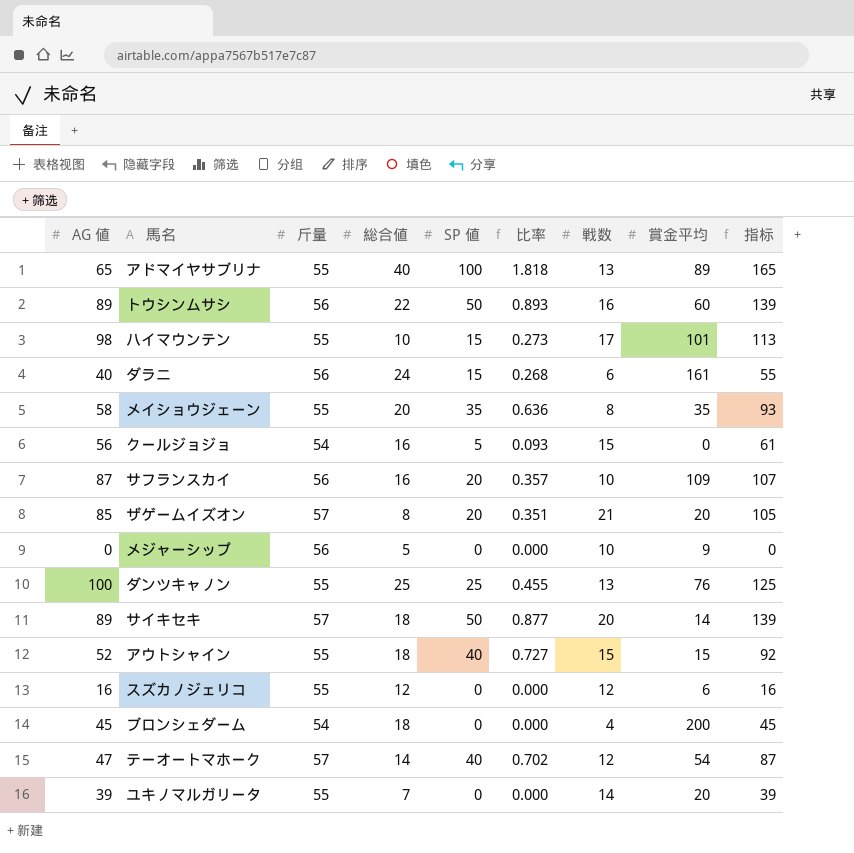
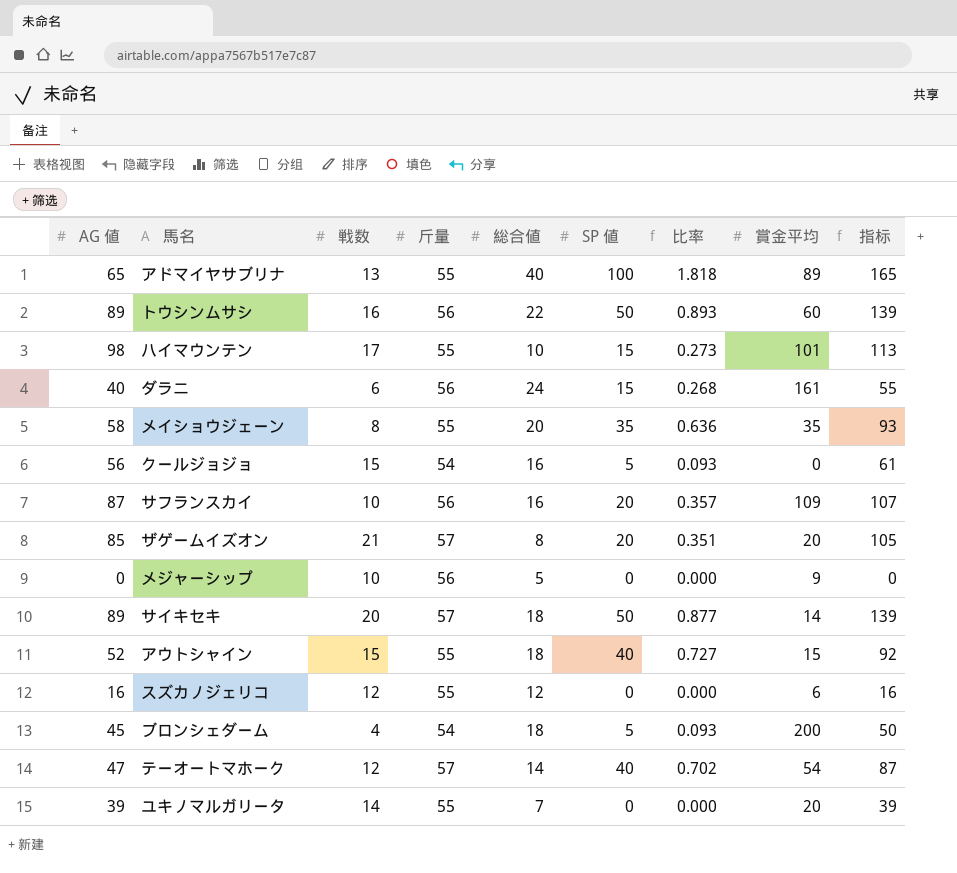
column 戦数 | position: 7 -> 3
row ダンツキャノン: 100 | 55 | 25 | 25 | 0.455 | 13 | 76 | 125 -> none
ブロンシェダーム | SP 値: 0 -> 5
ブロンシェダーム | 比率: 0.000 -> 0.093
ブロンシェダーム | 指标: 45 -> 50

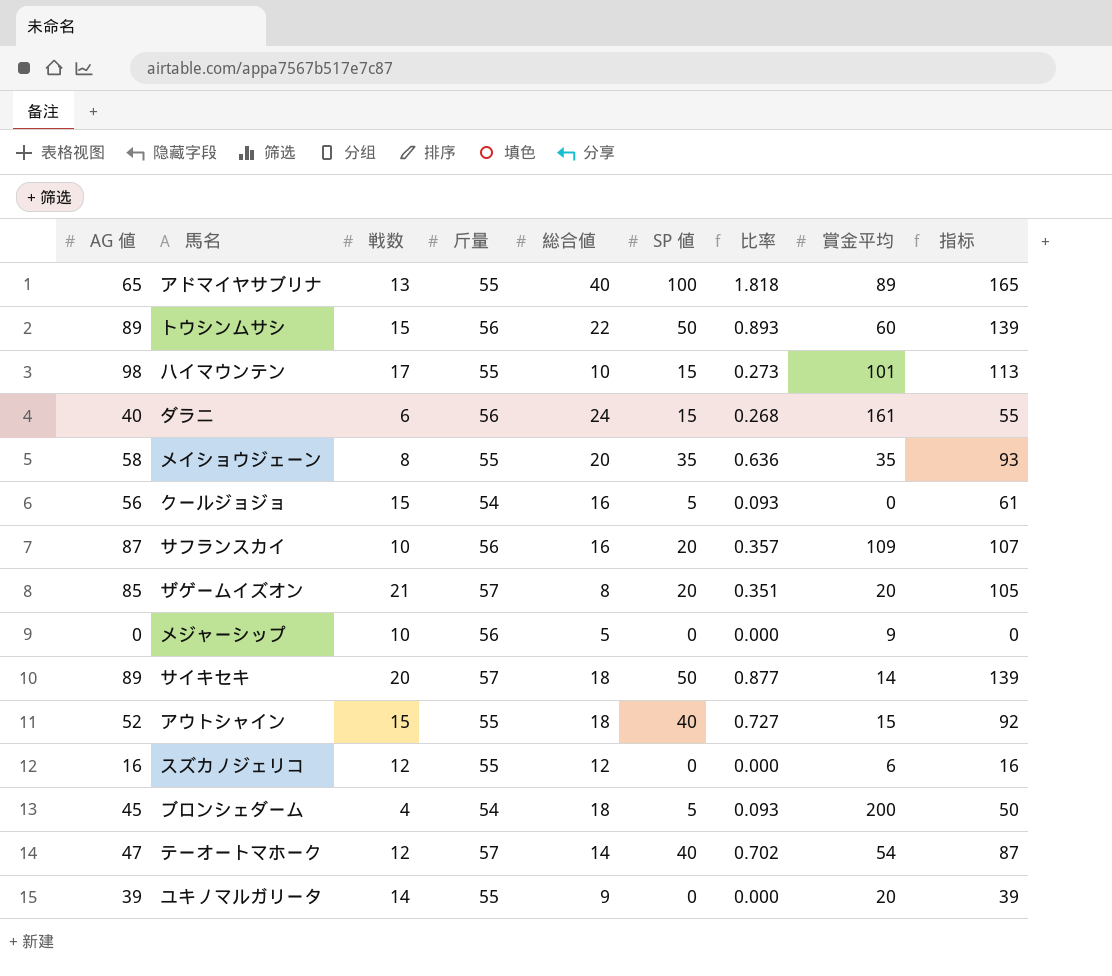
トウシンムサシ | 戦数: 16 -> 15
ユキノマルガリータ | 総合値: 7 -> 9

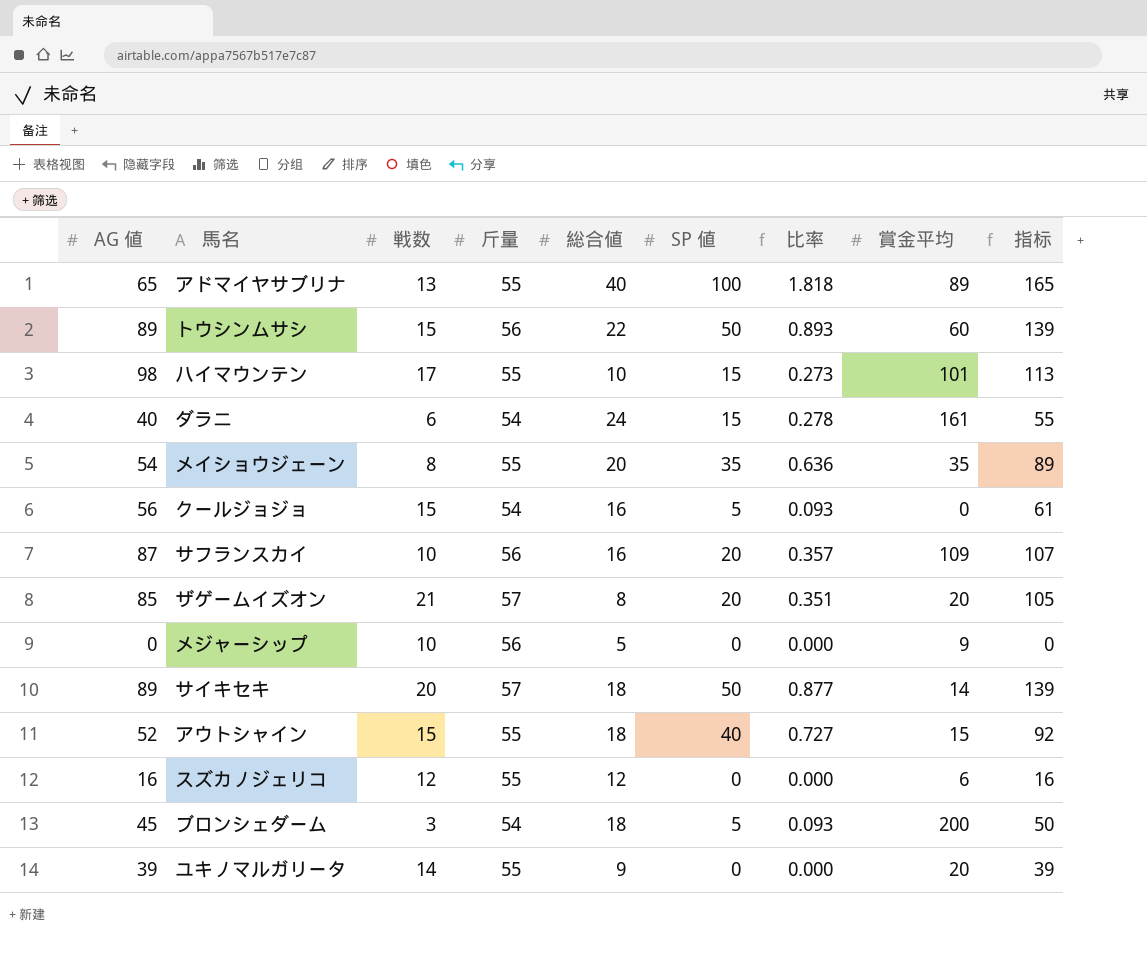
row テーオートマホーク: 47 | 12 | 57 | 14 | 40 | 0.702 | 54 | 87 -> none
ダラニ | 斤量: 56 -> 54
ダラニ | 比率: 0.268 -> 0.278
メイショウジェーン | AG 値: 58 -> 54
メイショウジェーン | 指标: 93 -> 89
ブロンシェダーム | 戦数: 4 -> 3

